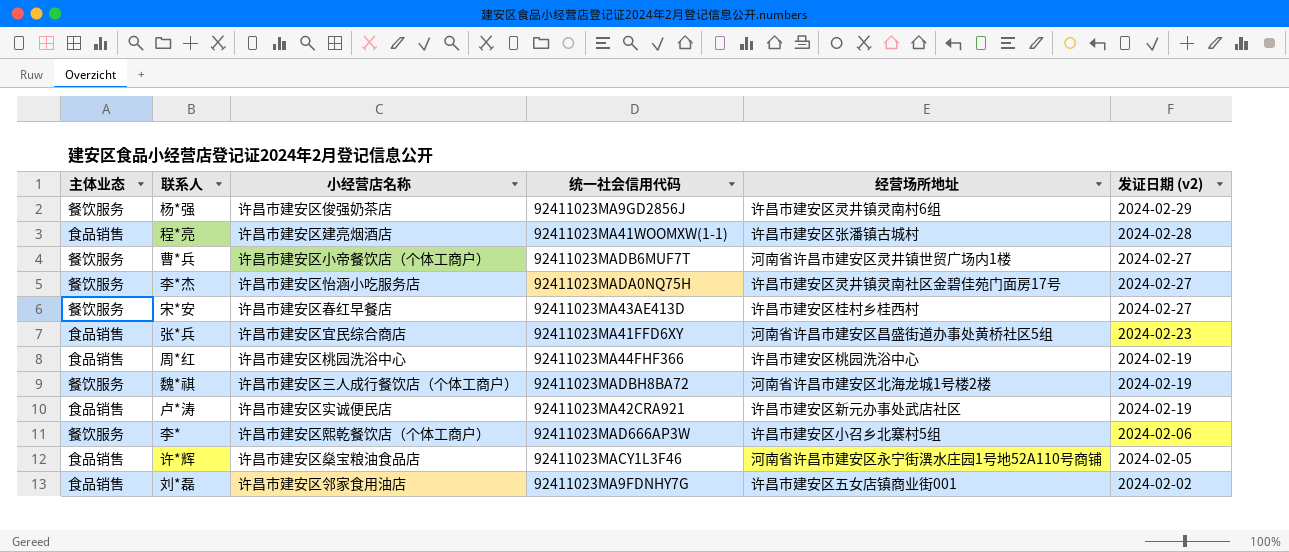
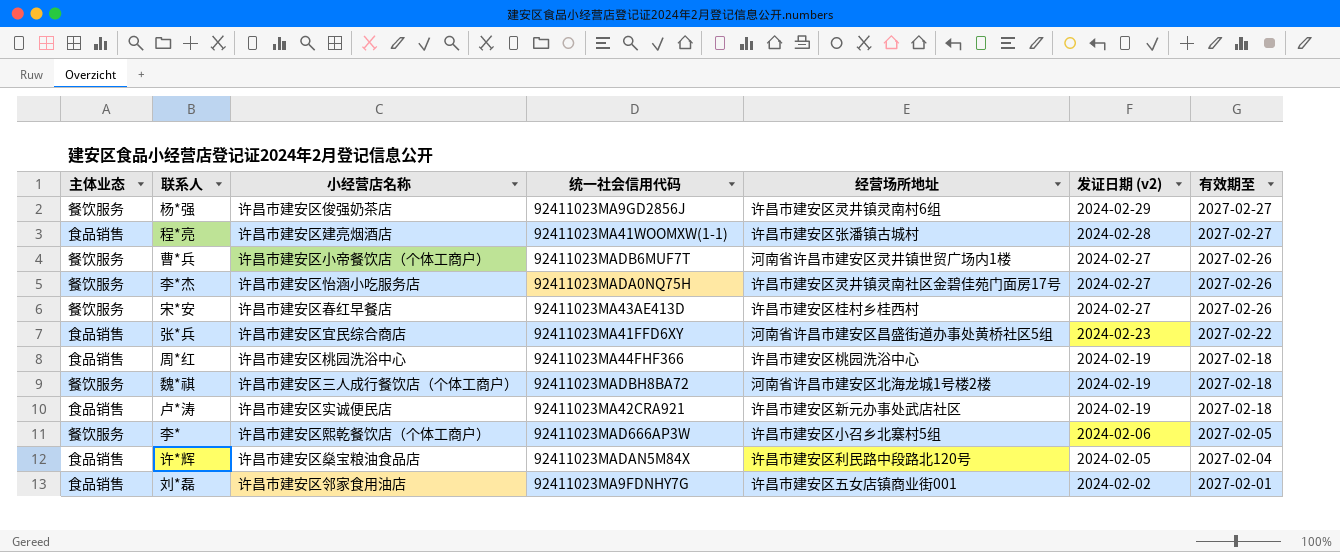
column 有效期至 | position: none -> 7
许*辉 | 统一社会信用代码: 92411023MACY1L3F46 -> 92411023MADAN5M84X
许*辉 | 经营场所地址: 河南省许昌市建安区永宁街潩水庄园1号地52A110号商铺 -> 许昌市建安区利民路中段路北120号

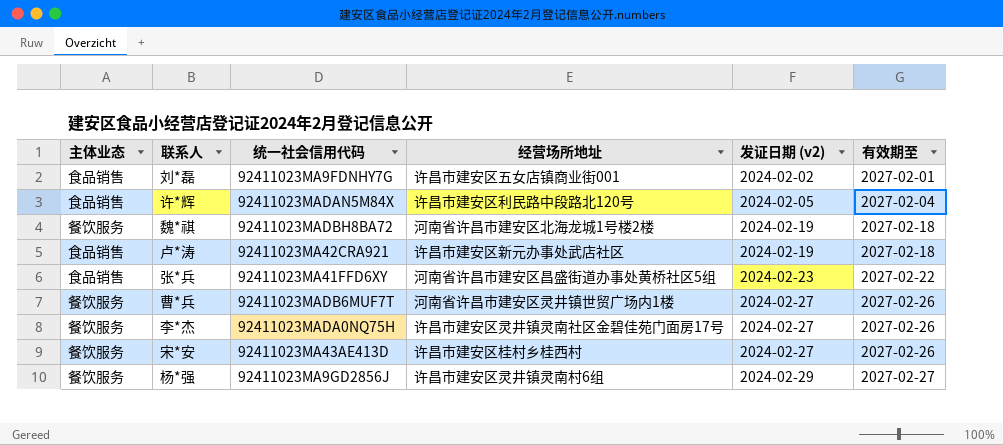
row order: 发证日期 (v2) descending -> 发证日期 (v2) ascending
column 小经营店名称 | position: 3 -> none
row 程*亮: 食品销售 | 许昌市建安区建亮烟酒店 | 92411023MA41WOOMXW(1-1) | 许昌市建安区张潘镇古城村 | 2024-02-28 | 2027-02-27 -> none
row 周*红: 食品销售 | 许昌市建安区桃园洗浴中心 | 92411023MA44FHF366 | 许昌市建安区桃园洗浴中心 | 2024-02-19 | 2027-02-18 -> none
row 李*: 餐饮服务 | 许昌市建安区熙乾餐饮店（个体工商户） | 92411023MAD666AP3W | 许昌市建安区小召乡北寨村5组 | 2024-02-06 | 2027-02-05 -> none

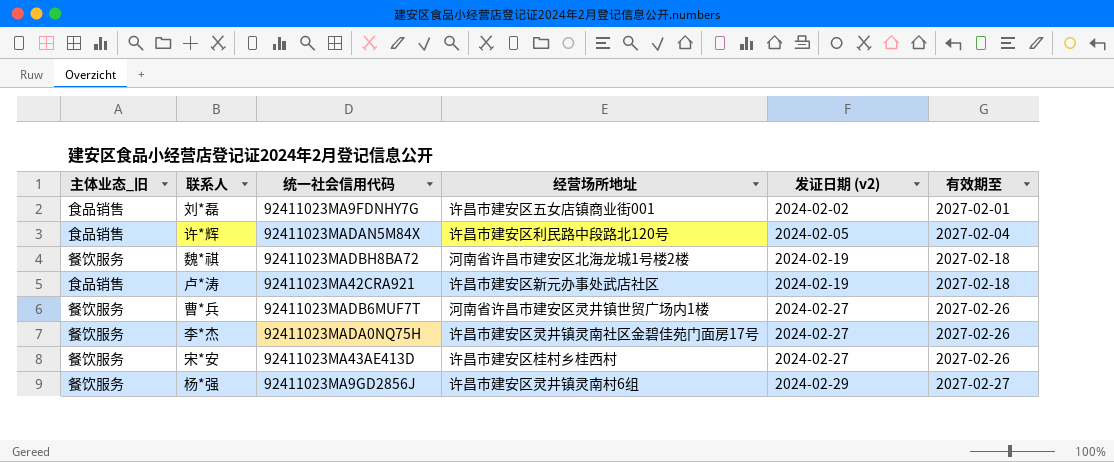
column name: 主体业态 -> 主体业态_旧
row 张*兵: 食品销售 | 92411023MA41FFD6XY | 河南省许昌市建安区昌盛街道办事处黄桥社区5组 | 2024-02-23 | 2027-02-22 -> none

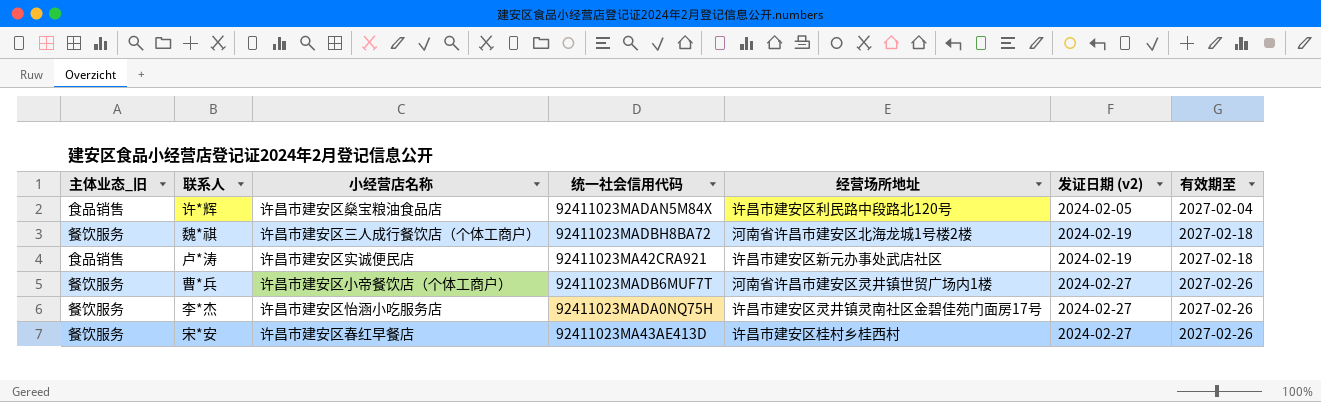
column 小经营店名称 | position: none -> 3
row 刘*磊: 食品销售 | 92411023MA9FDNHY7G | 许昌市建安区五女店镇商业街001 | 2024-02-02 | 2027-02-01 -> none
row 杨*强: 餐饮服务 | 92411023MA9GD2856J | 许昌市建安区灵井镇灵南村6组 | 2024-02-29 | 2027-02-27 -> none

